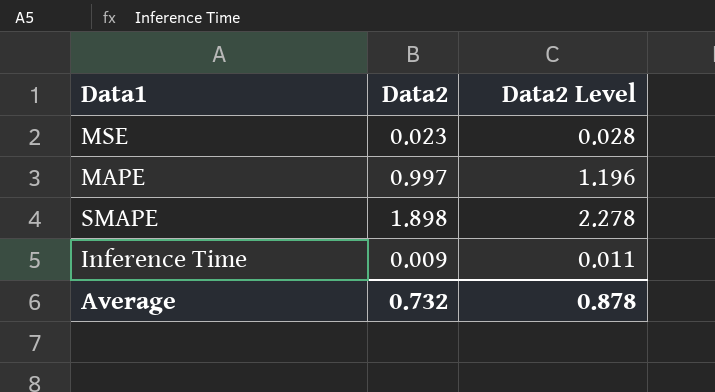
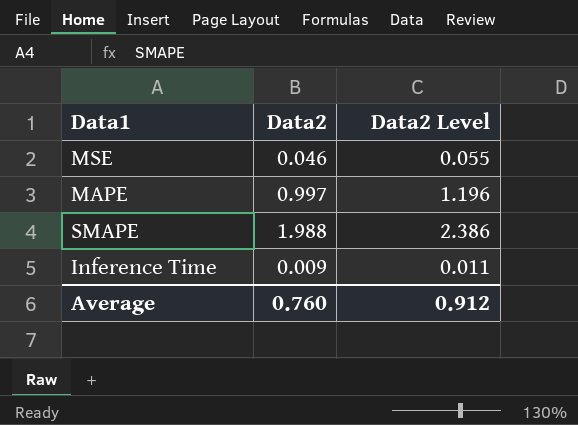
MSE | Data2: 0.023 -> 0.046
MSE | Data2 Level: 0.028 -> 0.055
SMAPE | Data2: 1.898 -> 1.988
SMAPE | Data2 Level: 2.278 -> 2.386
Average | Data2: 0.732 -> 0.760
Average | Data2 Level: 0.878 -> 0.912

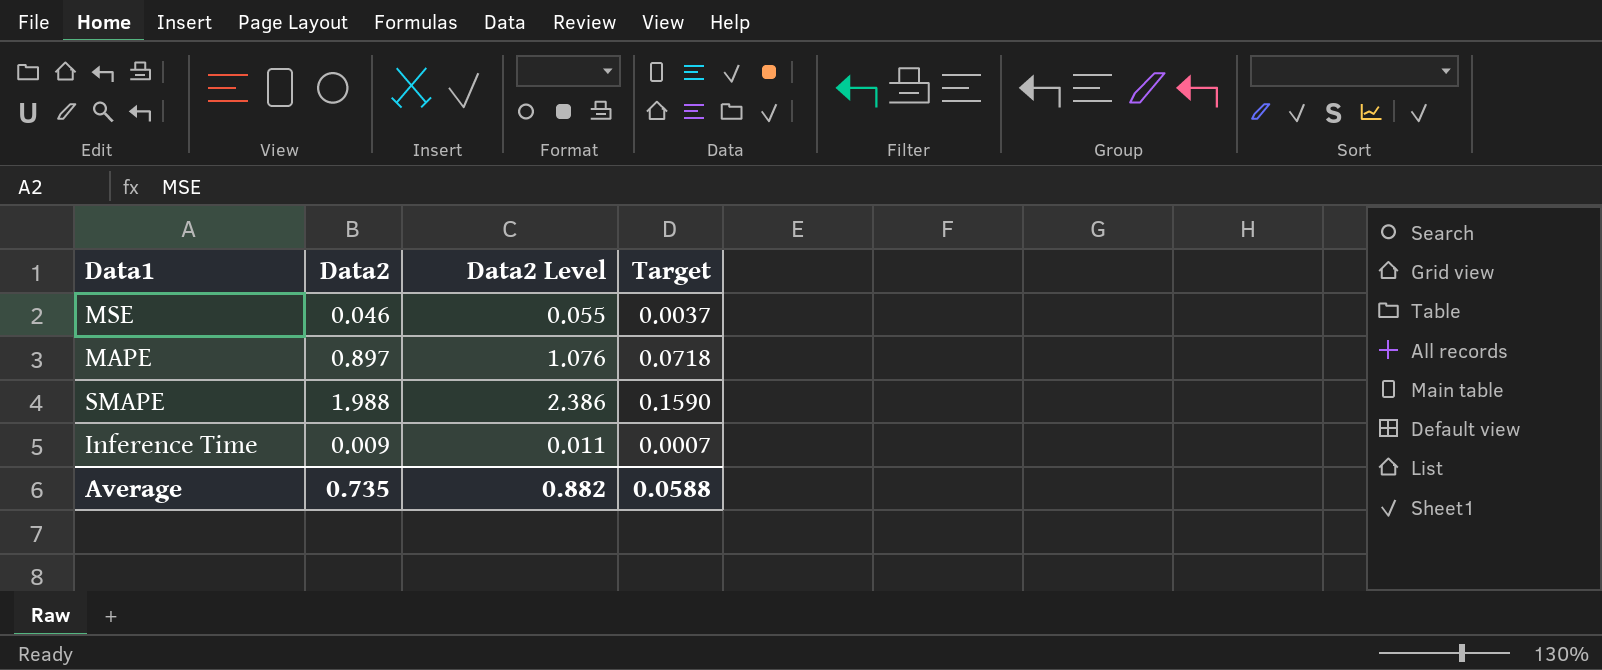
column Target | formula: none -> [Data2] * 0.08
MAPE | Data2: 0.997 -> 0.897
MAPE | Data2 Level: 1.196 -> 1.076
Average | Data2: 0.760 -> 0.735
Average | Data2 Level: 0.912 -> 0.882

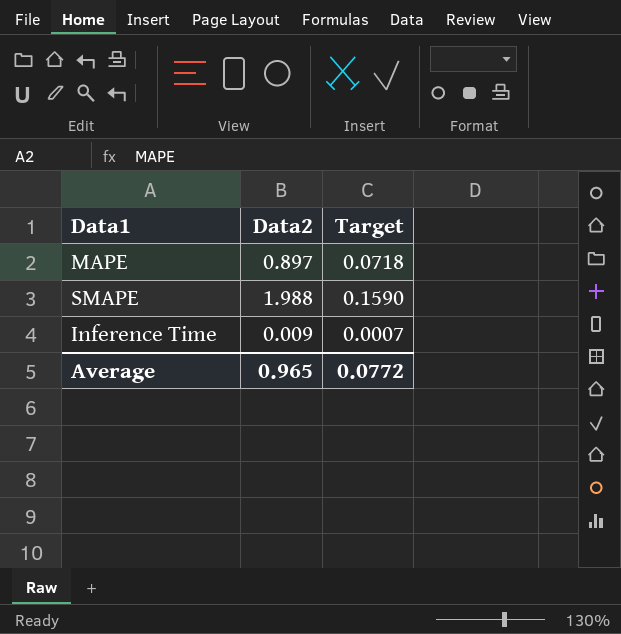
column Data2 Level | formula: [Data2] * 1.2 -> none
row MSE: 0.046 | 0.055 | 0.0037 -> none
Average | Data2: 0.735 -> 0.965
Average | Target: 0.0588 -> 0.0772

